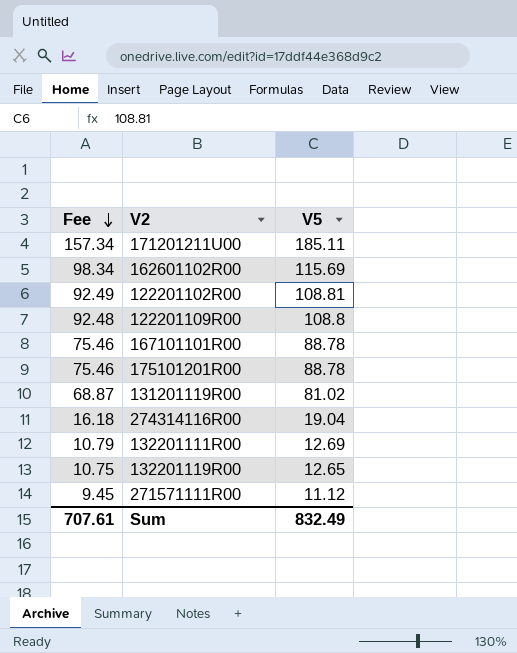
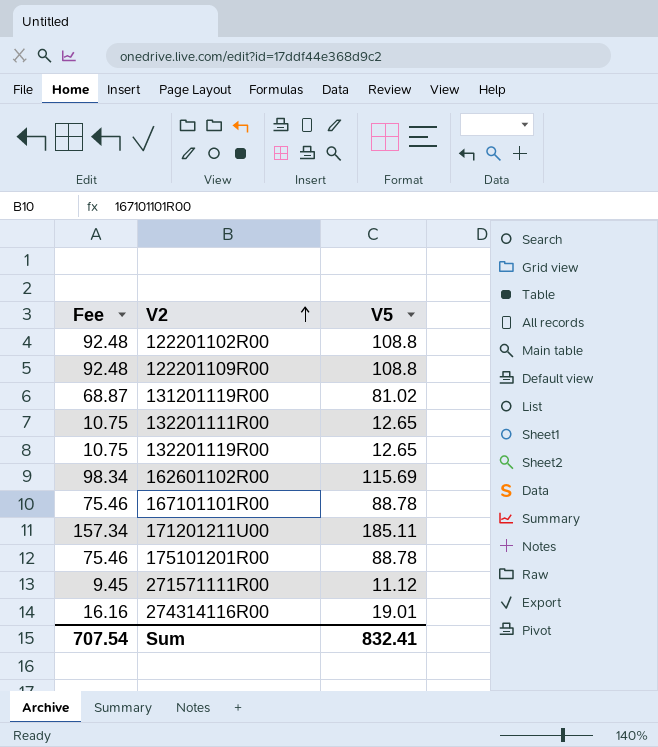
row order: Fee descending -> V2 ascending
122201102R00 | Fee: 92.49 -> 92.48
122201102R00 | V5: 108.81 -> 108.8
132201111R00 | Fee: 10.79 -> 10.75
132201111R00 | V5: 12.69 -> 12.65
274314116R00 | Fee: 16.18 -> 16.16
274314116R00 | V5: 19.04 -> 19.01
Sum | Fee: 707.61 -> 707.54
Sum | V5: 832.49 -> 832.41

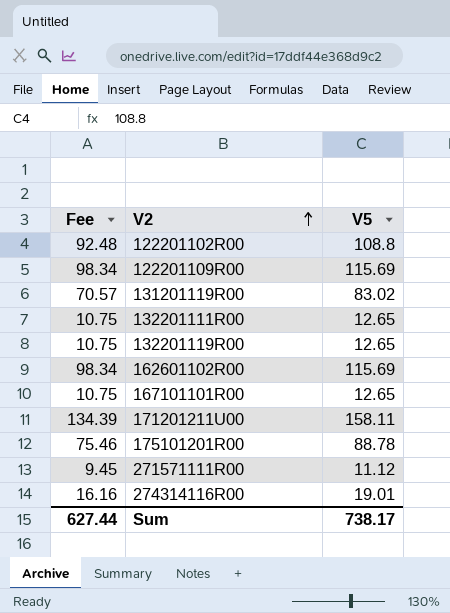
122201109R00 | Fee: 92.48 -> 98.34
122201109R00 | V5: 108.8 -> 115.69
131201119R00 | Fee: 68.87 -> 70.57
131201119R00 | V5: 81.02 -> 83.02
167101101R00 | Fee: 75.46 -> 10.75
167101101R00 | V5: 88.78 -> 12.65
171201211U00 | Fee: 157.34 -> 134.39
171201211U00 | V5: 185.11 -> 158.11
Sum | Fee: 707.54 -> 627.44
Sum | V5: 832.41 -> 738.17

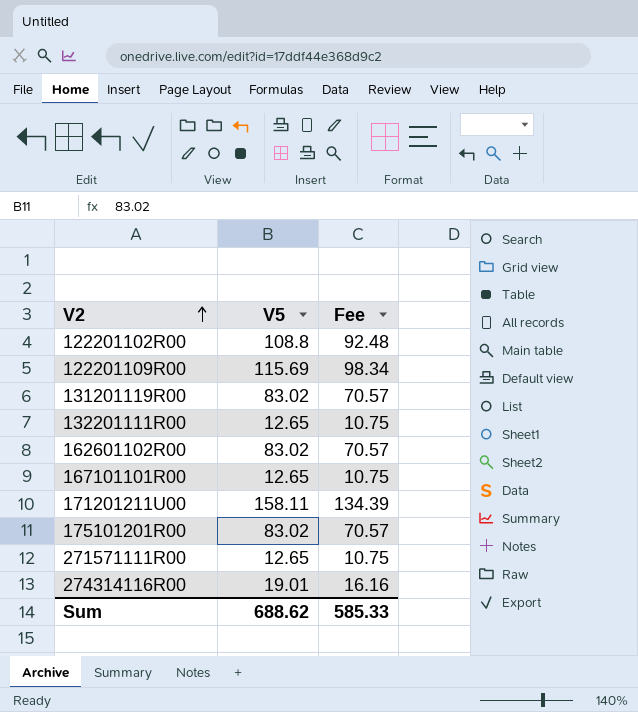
column Fee | position: 1 -> 3
row 132201119R00: 10.75 | 12.65 -> none
162601102R00 | V5: 115.69 -> 83.02
162601102R00 | Fee: 98.34 -> 70.57
175101201R00 | V5: 88.78 -> 83.02
175101201R00 | Fee: 75.46 -> 70.57
271571111R00 | V5: 11.12 -> 12.65
271571111R00 | Fee: 9.45 -> 10.75
Sum | V5: 738.17 -> 688.62
Sum | Fee: 627.44 -> 585.33

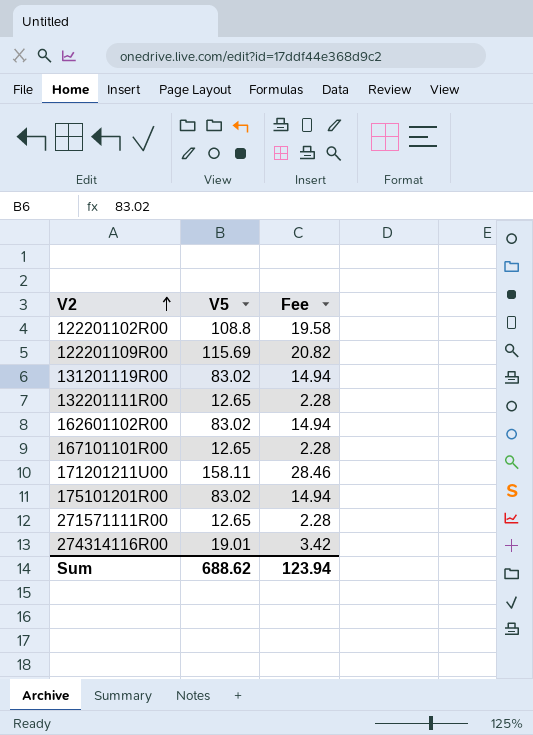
column Fee | formula: [V5] * 0.85 -> [V5] * 0.18
Sum | Fee: 585.33 -> 123.94

